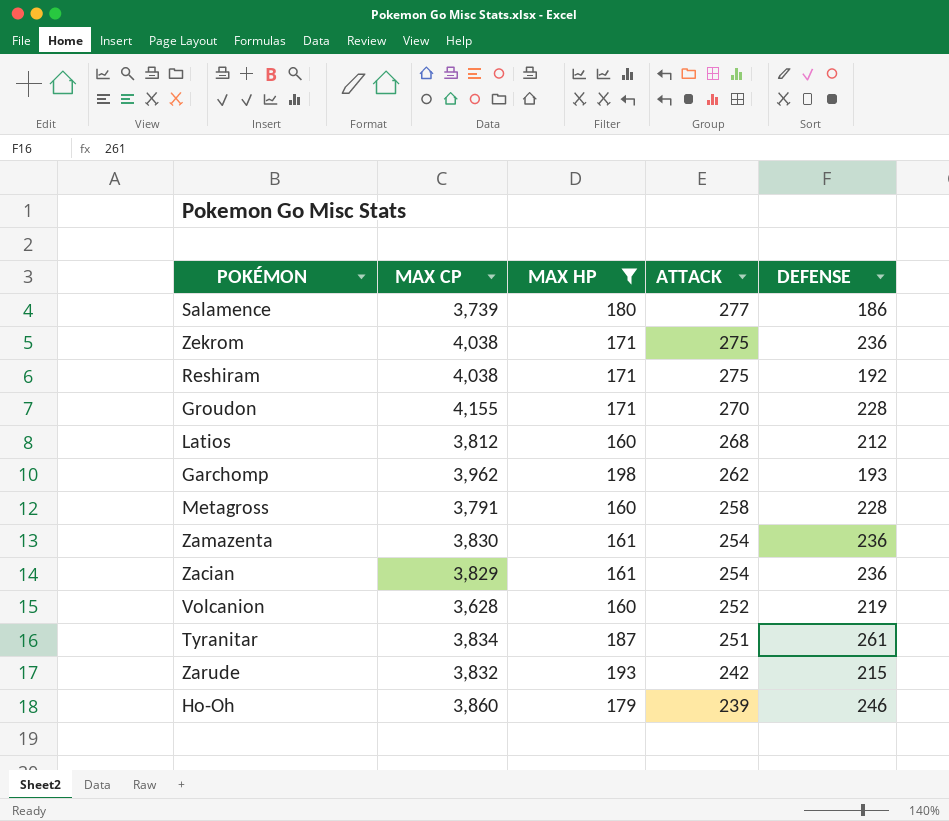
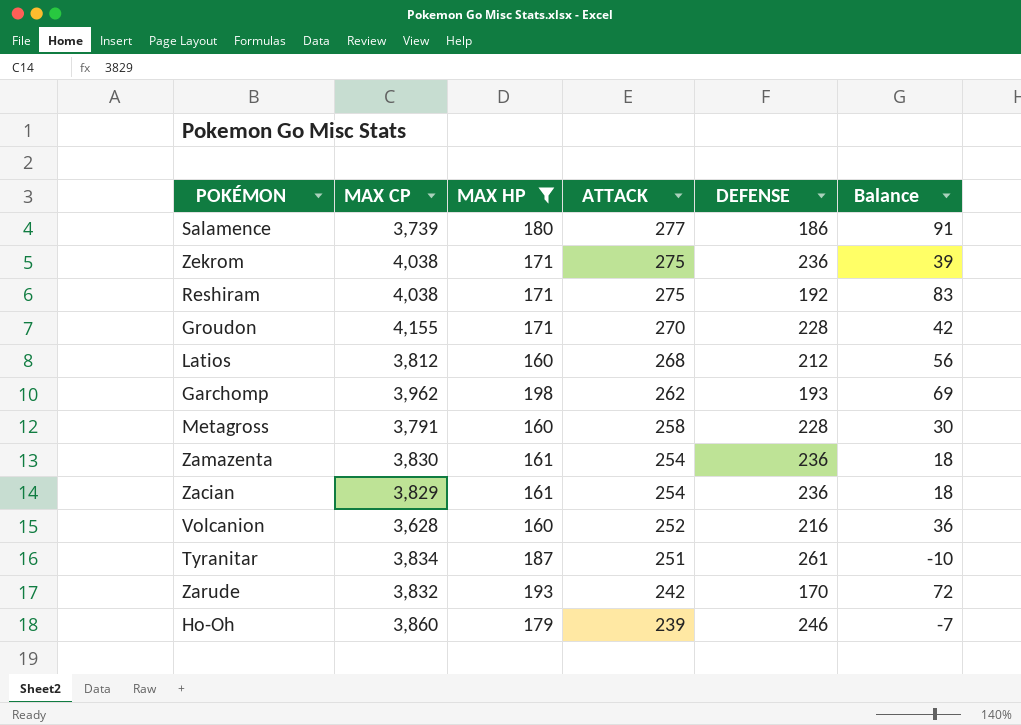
column Balance | formula: none -> [ATTACK] - [DEFENSE]
Volcanion | DEFENSE: 219 -> 216
Zarude | DEFENSE: 215 -> 170

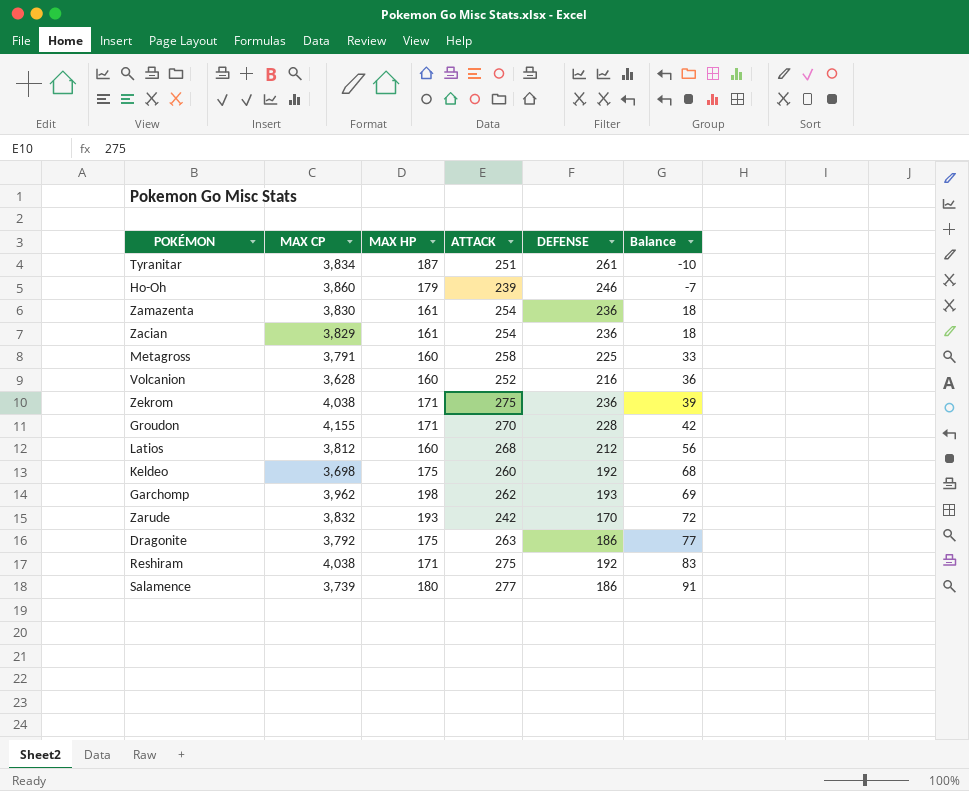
filter: MAX HP != 175 -> none
row order: ATTACK descending -> Balance ascending
Metagross | DEFENSE: 228 -> 225
Metagross | Balance: 30 -> 33

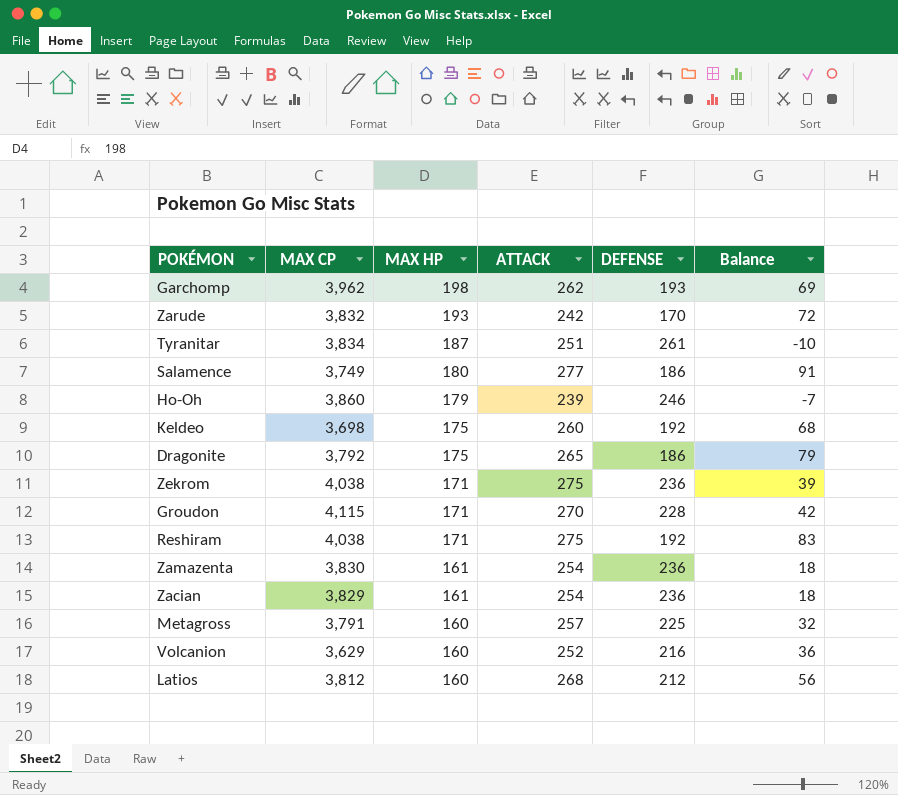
row order: Balance ascending -> MAX HP descending
Salamence | MAX CP: 3,739 -> 3,749
Dragonite | ATTACK: 263 -> 265
Dragonite | Balance: 77 -> 79
Groudon | MAX CP: 4,155 -> 4,115
Metagross | ATTACK: 258 -> 257
Metagross | Balance: 33 -> 32
Volcanion | MAX CP: 3,628 -> 3,629

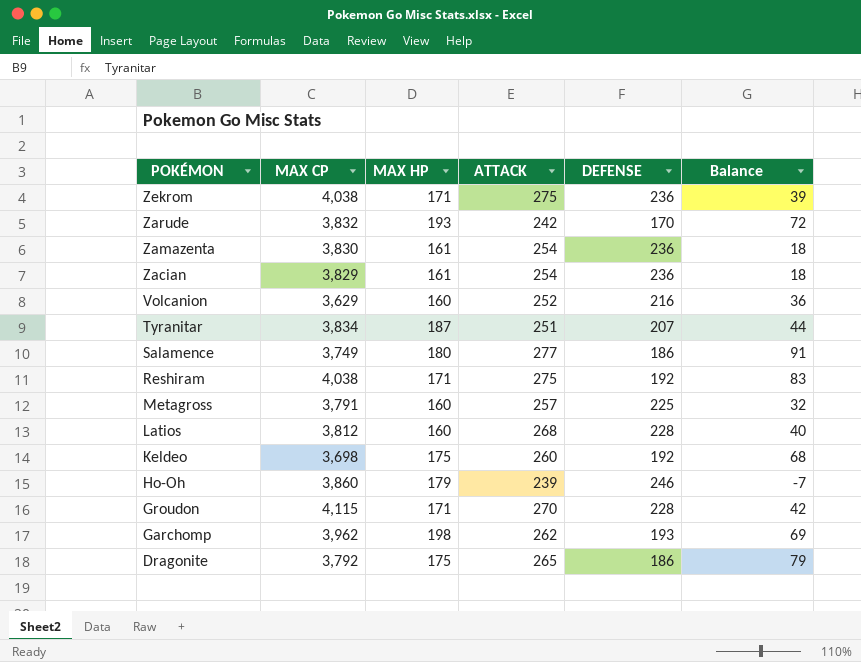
row order: MAX HP descending -> POKÉMON descending
Tyranitar | DEFENSE: 261 -> 207
Tyranitar | Balance: -10 -> 44
Latios | DEFENSE: 212 -> 228
Latios | Balance: 56 -> 40

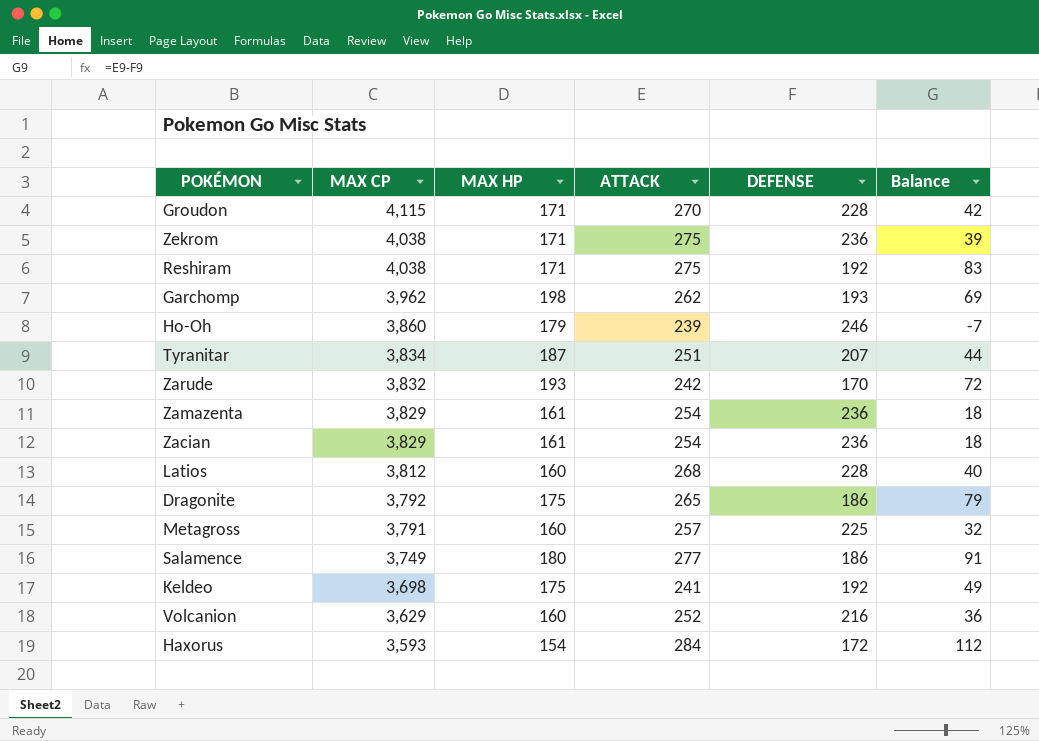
row order: POKÉMON descending -> MAX CP descending
Zamazenta | MAX CP: 3,830 -> 3,829
Keldeo | ATTACK: 260 -> 241
Keldeo | Balance: 68 -> 49
row Haxorus: none -> 3,593 | 154 | 284 | 172 | 112

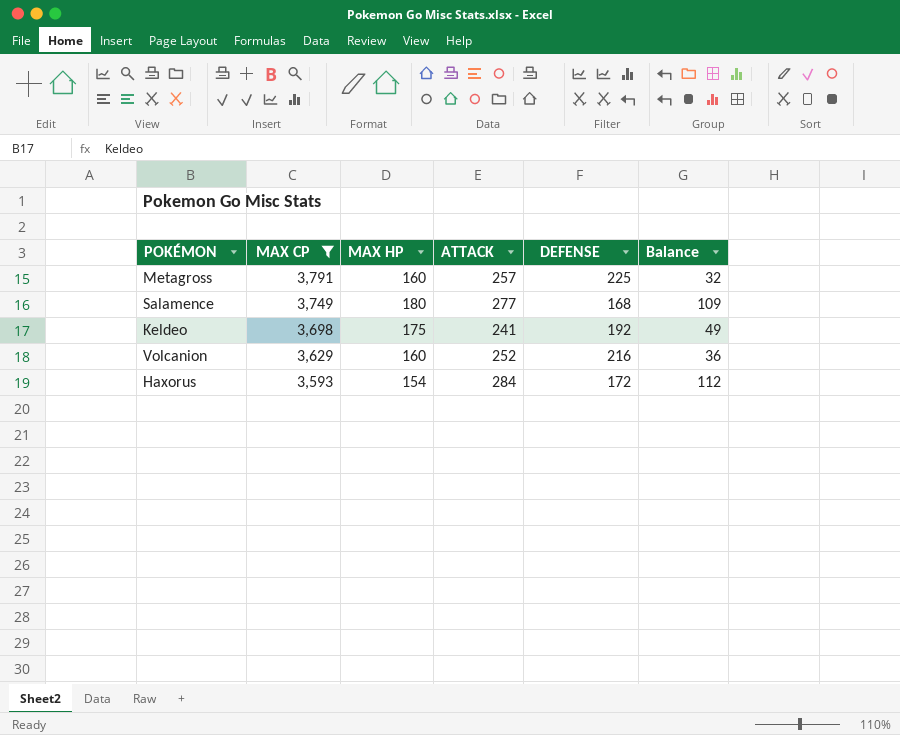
filter: none -> MAX CP <= 3,791
Salamence | DEFENSE: 186 -> 168
Salamence | Balance: 91 -> 109

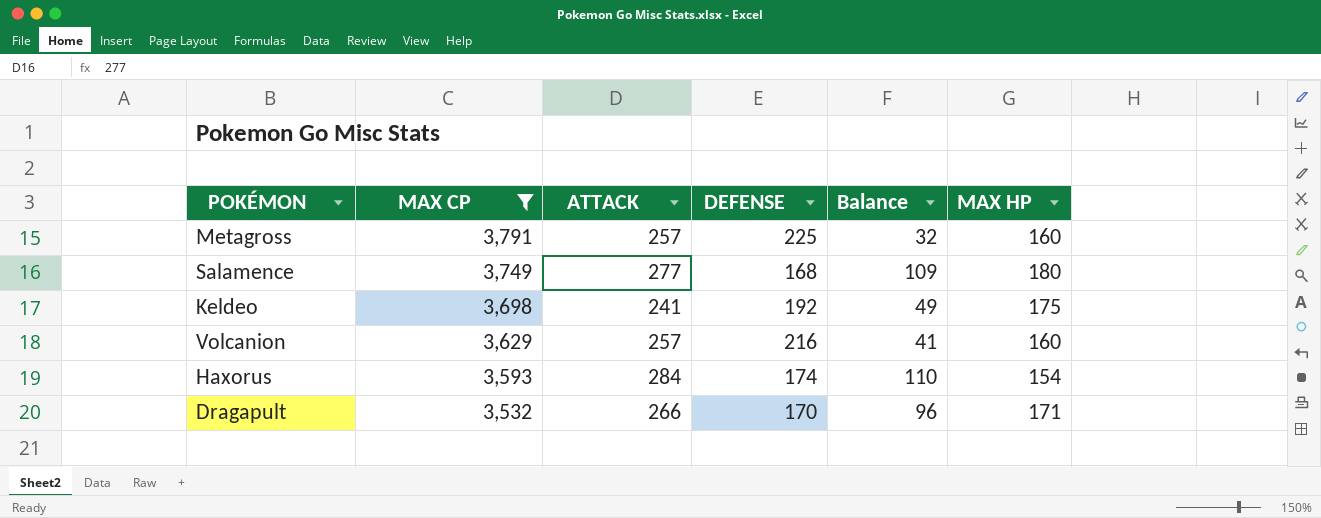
column MAX HP | position: 3 -> 6
Volcanion | ATTACK: 252 -> 257
Volcanion | Balance: 36 -> 41
Haxorus | DEFENSE: 172 -> 174
Haxorus | Balance: 112 -> 110
row Dragapult: none -> 3,532 | 266 | 170 | 96 | 171

